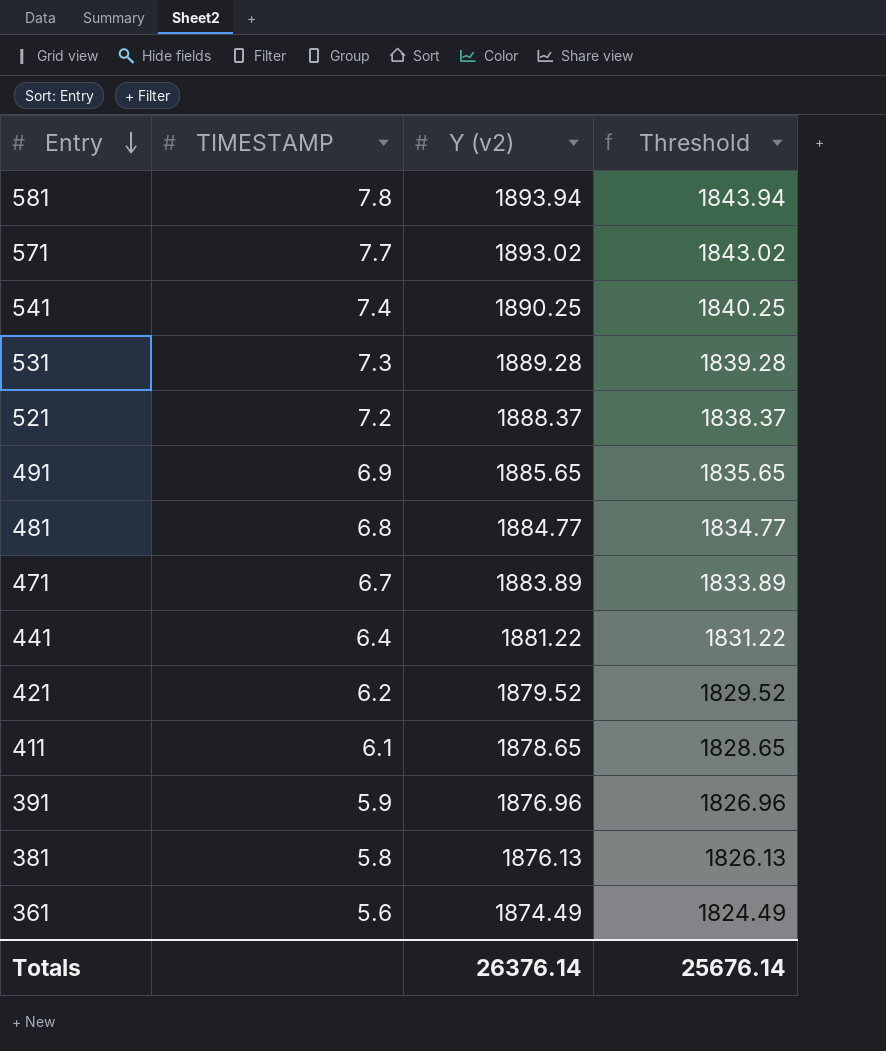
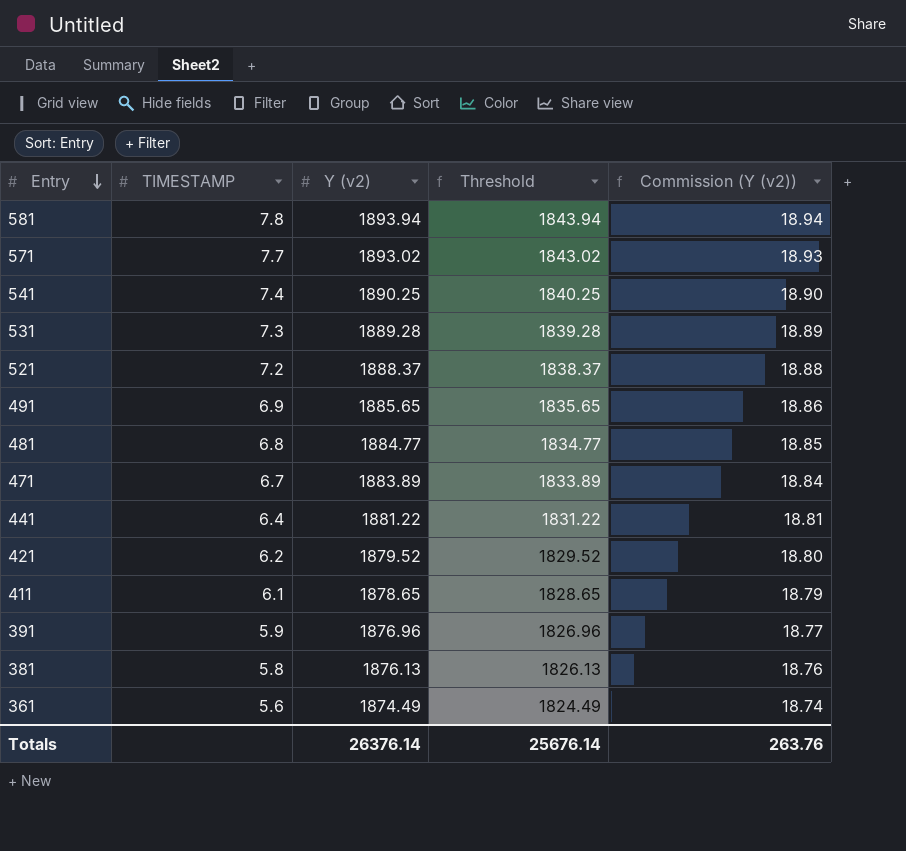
column Commission (Y (v2)) | formula: none -> [Y (v2)] * 0.01

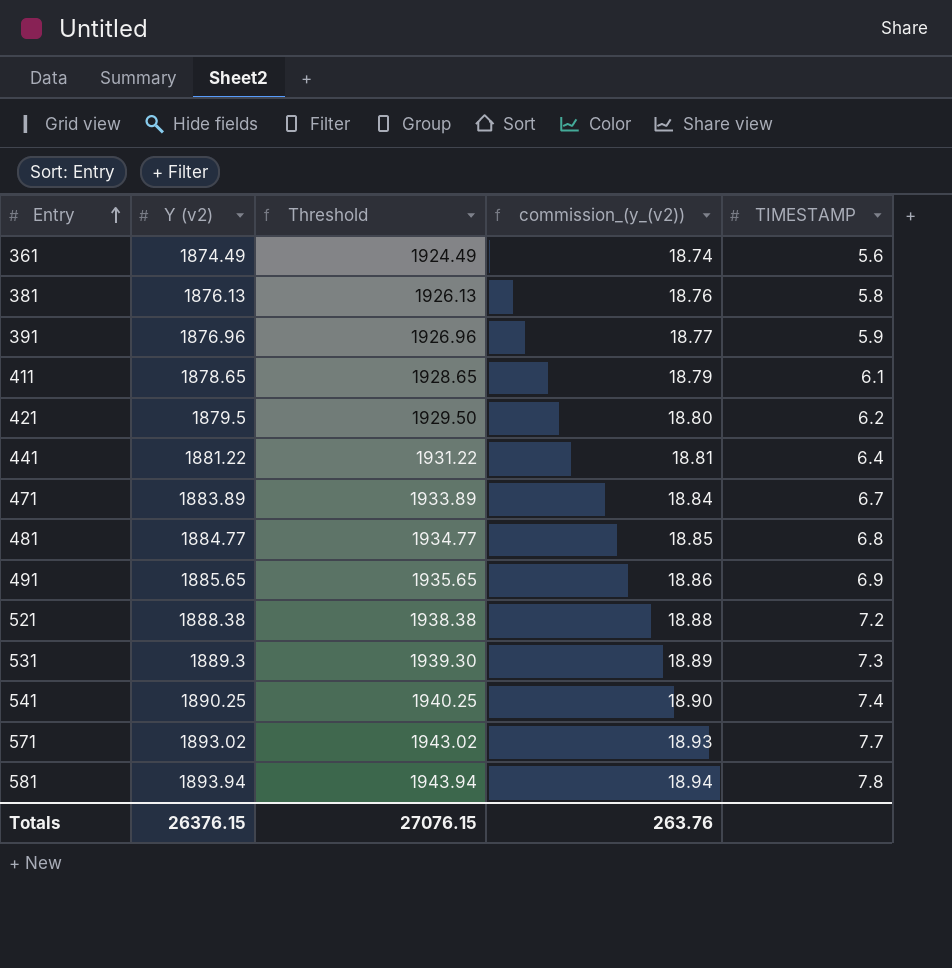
row order: Entry descending -> Entry ascending
column Threshold | formula: [Y (v2)] - 50 -> [Y (v2)] + 50
column name: Commission (Y (v2)) -> commission_(y_(v2))
column TIMESTAMP | position: 2 -> 5
421 | Y (v2): 1879.52 -> 1879.5
521 | Y (v2): 1888.37 -> 1888.38
531 | Y (v2): 1889.28 -> 1889.3
Totals | Y (v2): 26376.14 -> 26376.15
Totals | Threshold: 25676.14 -> 27076.15

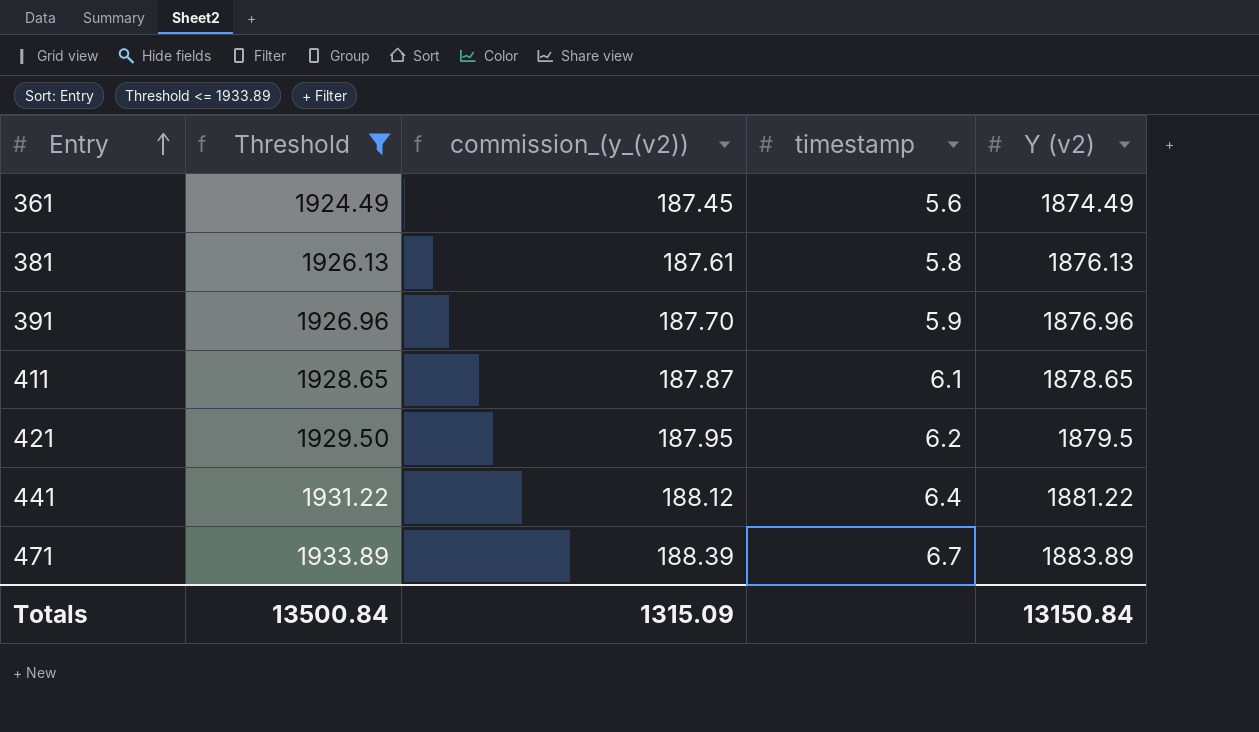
filter: none -> Threshold <= 1933.89
column commission_(y_(v2)) | formula: [Y (v2)] * 0.01 -> [Y (v2)] * 0.1
column name: TIMESTAMP -> timestamp
column Y (v2) | position: 2 -> 5
Totals | Threshold: 27076.15 -> 13500.84
Totals | commission_(y_(v2)): 263.76 -> 1315.09
Totals | Y (v2): 26376.15 -> 13150.84

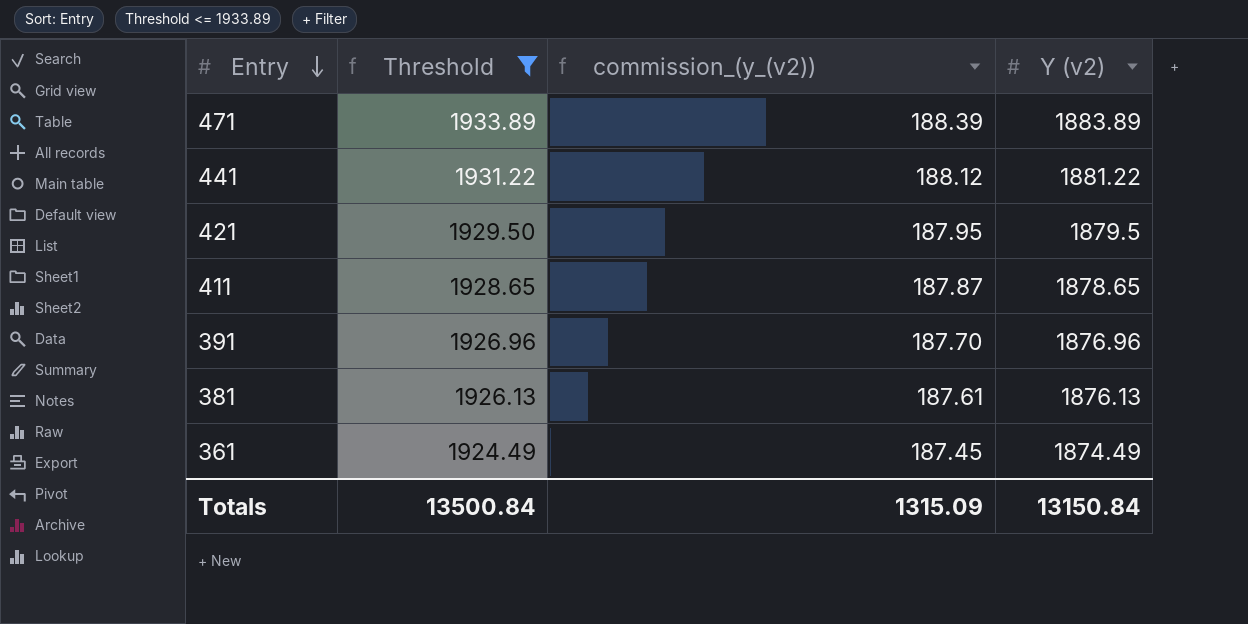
row order: Entry ascending -> Entry descending
column timestamp | position: 4 -> none

